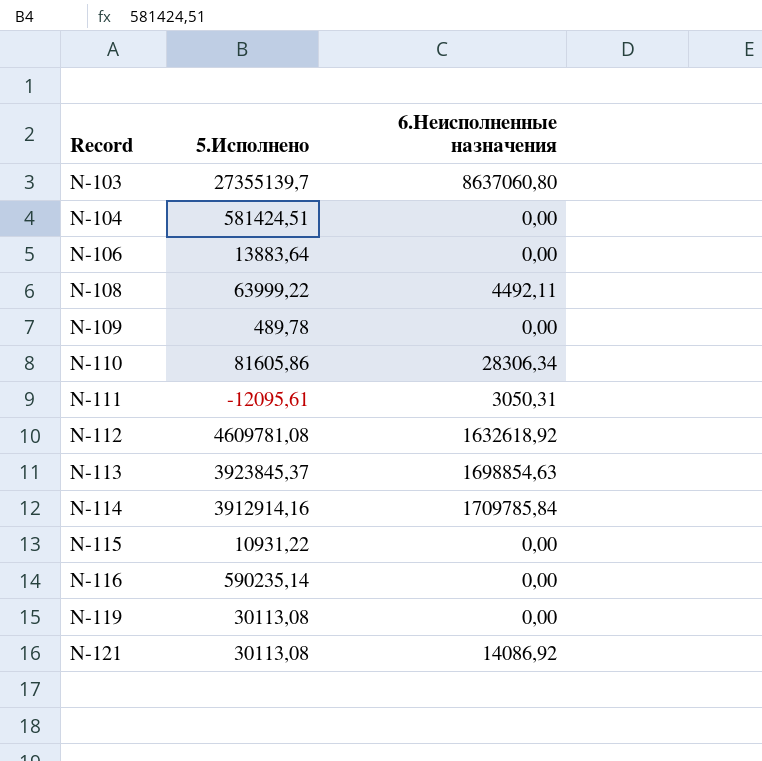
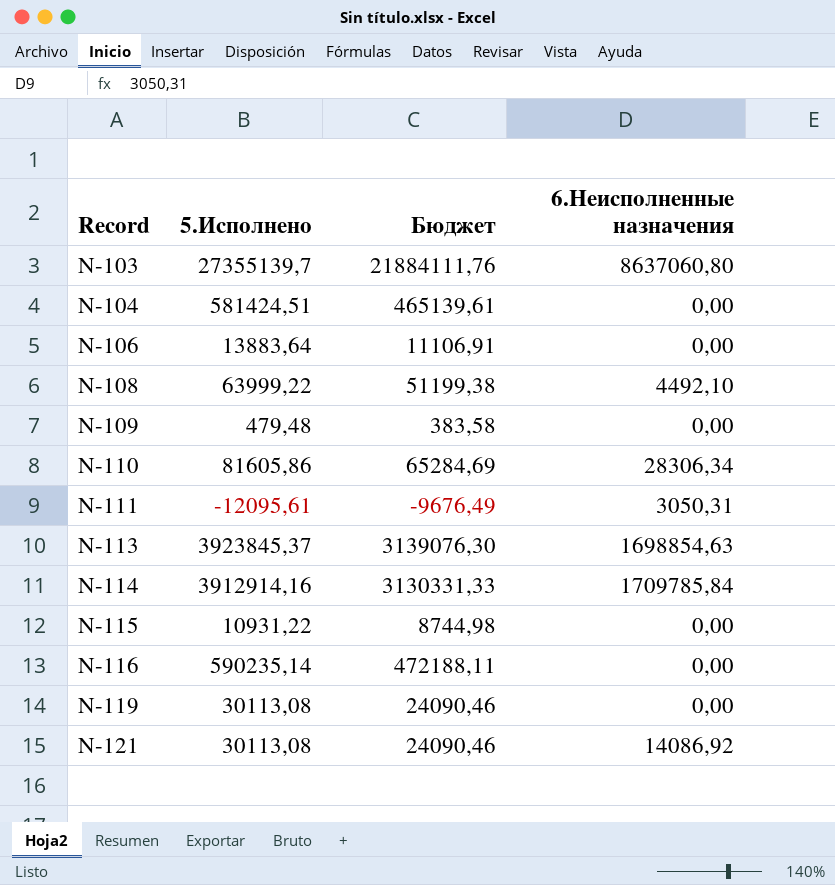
column Бюджет | formula: none -> [5.Исполнено] * 0,8
row N-112: 4609781,08 | 1632618,92 -> none
N-108 | 6.Неисполненные назначения: 4492,11 -> 4492,10
N-109 | 5.Исполнено: 489,78 -> 479,48

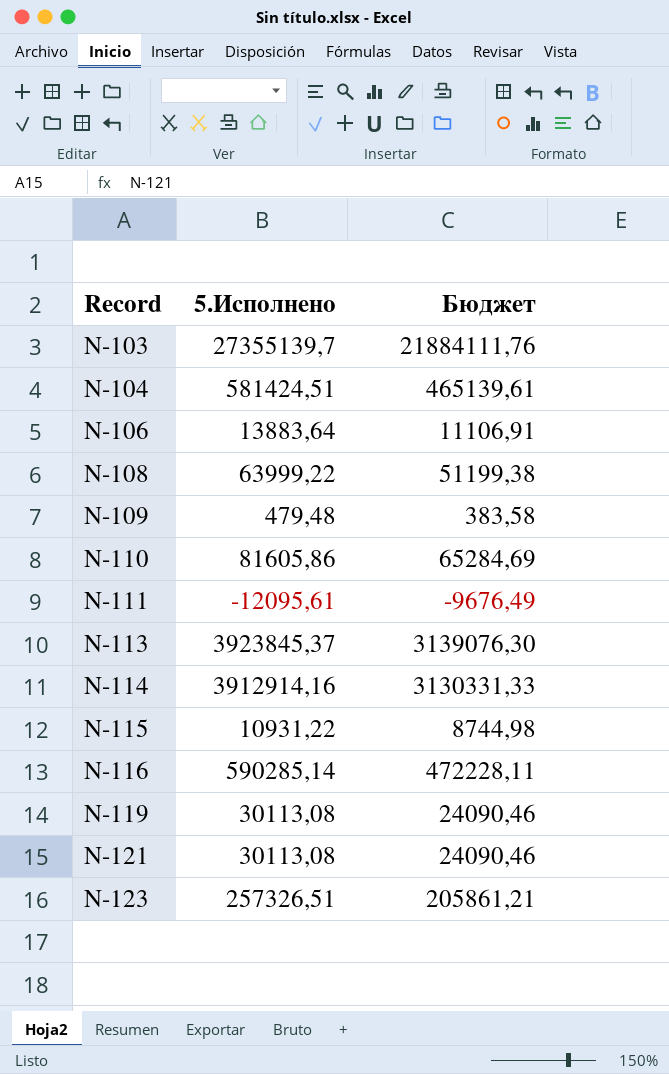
column 6.Неисполненные назначения | position: 4 -> none
N-116 | 5.Исполнено: 590235,14 -> 590285,14
N-116 | Бюджет: 472188,11 -> 472228,11
row N-123: none -> 257326,51 | 205861,21

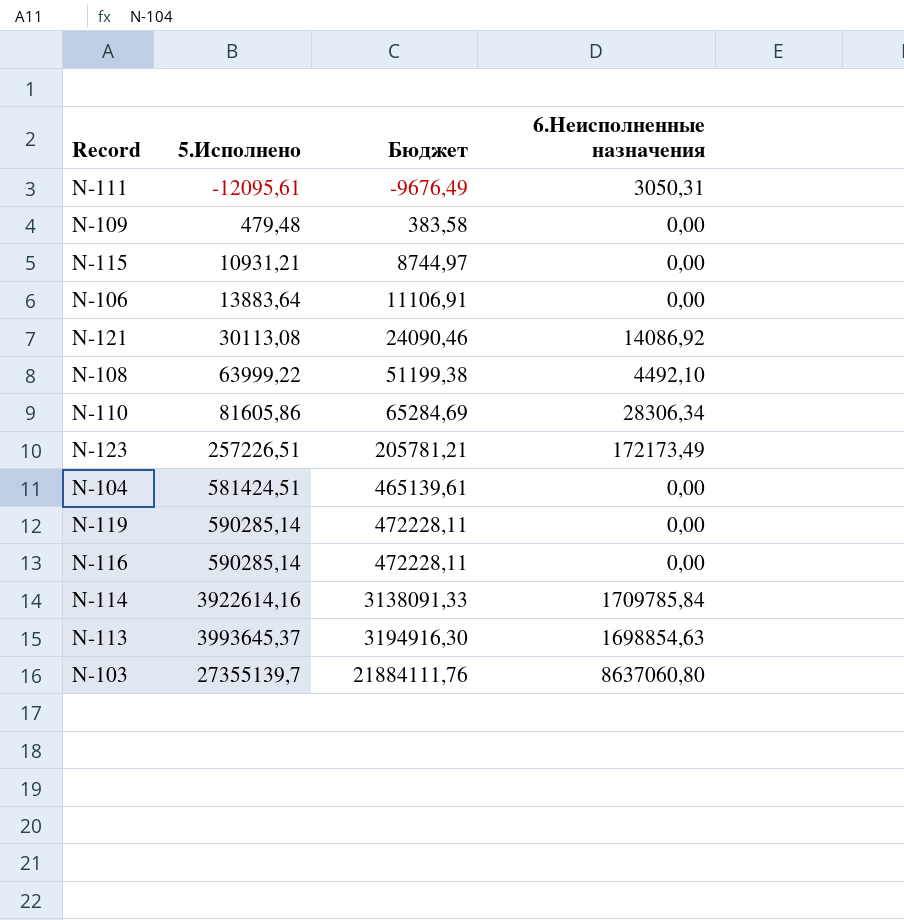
row order: Record ascending -> 5.Исполнено ascending
column 6.Неисполненные назначения | position: none -> 4
N-115 | 5.Исполнено: 10931,22 -> 10931,21
N-115 | Бюджет: 8744,98 -> 8744,97
N-123 | 5.Исполнено: 257326,51 -> 257226,51
N-123 | Бюджет: 205861,21 -> 205781,21
N-119 | 5.Исполнено: 30113,08 -> 590285,14
N-119 | Бюджет: 24090,46 -> 472228,11
N-114 | 5.Исполнено: 3912914,16 -> 3922614,16
N-114 | Бюджет: 3130331,33 -> 3138091,33
N-113 | 5.Исполнено: 3923845,37 -> 3993645,37
N-113 | Бюджет: 3139076,30 -> 3194916,30

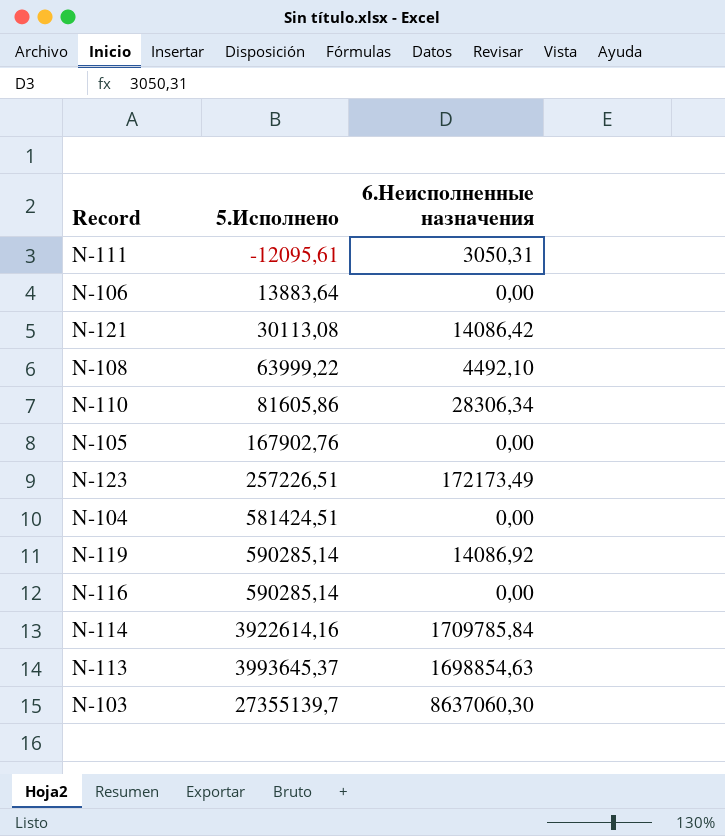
column Бюджет | formula: [5.Исполнено] * 0,8 -> none
row N-109: 479,48 | 383,58 | 0,00 -> none
row N-115: 10931,21 | 8744,97 | 0,00 -> none
N-121 | 6.Неисполненные назначения: 14086,92 -> 14086,42
row N-105: none -> 167902,76 | 0,00
N-119 | 6.Неисполненные назначения: 0,00 -> 14086,92
N-103 | 6.Неисполненные назначения: 8637060,80 -> 8637060,30

